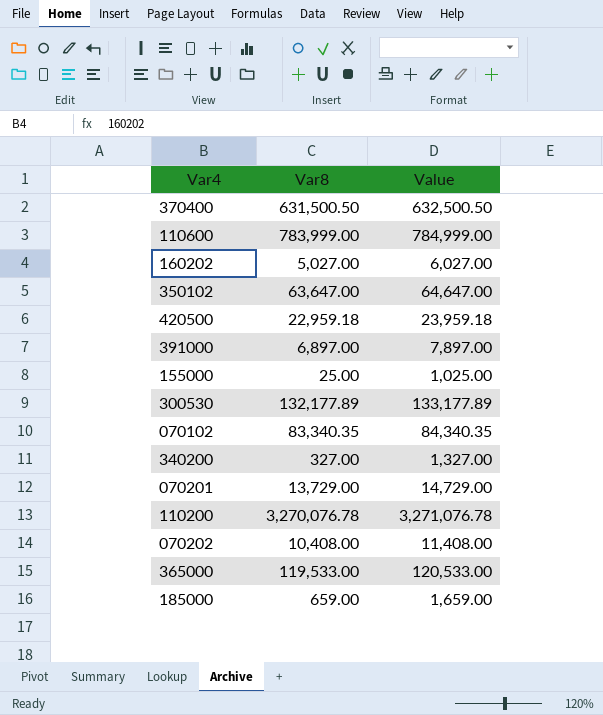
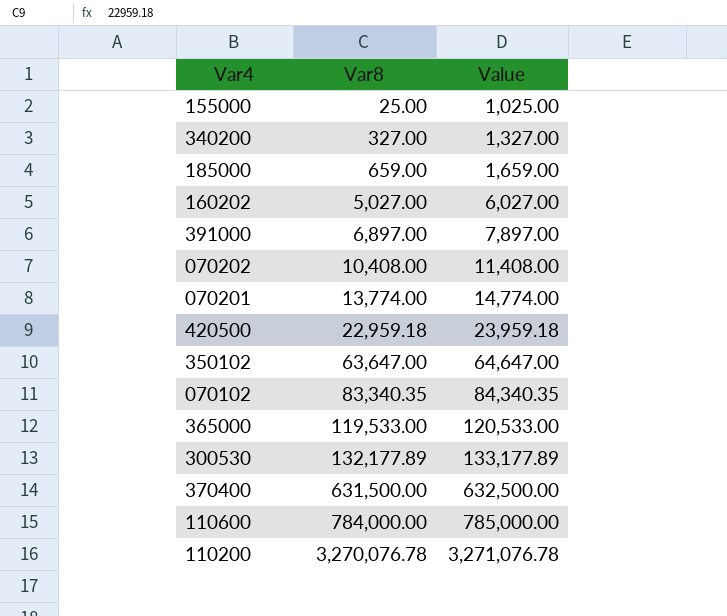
row order: none -> Var8 ascending
070201 | Var8: 13,729.00 -> 13,774.00
070201 | Value: 14,729.00 -> 14,774.00
370400 | Var8: 631,500.50 -> 631,500.00
370400 | Value: 632,500.50 -> 632,500.00
110600 | Var8: 783,999.00 -> 784,000.00
110600 | Value: 784,999.00 -> 785,000.00

